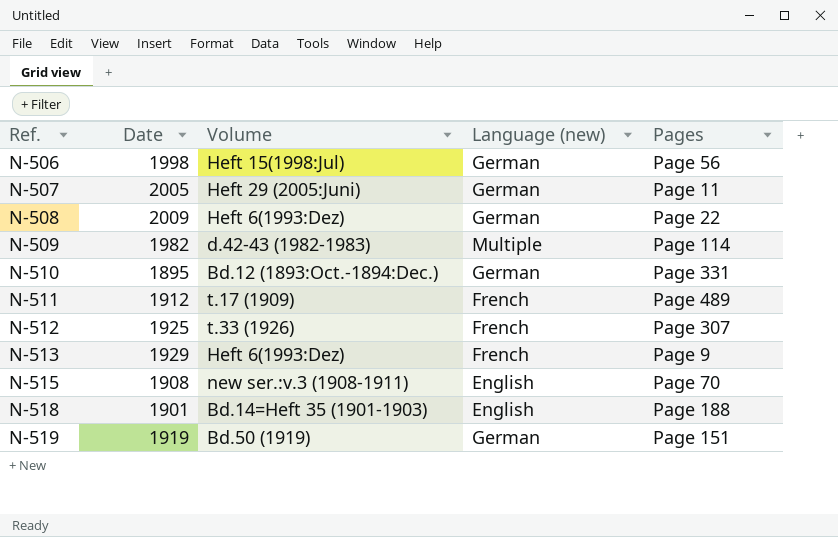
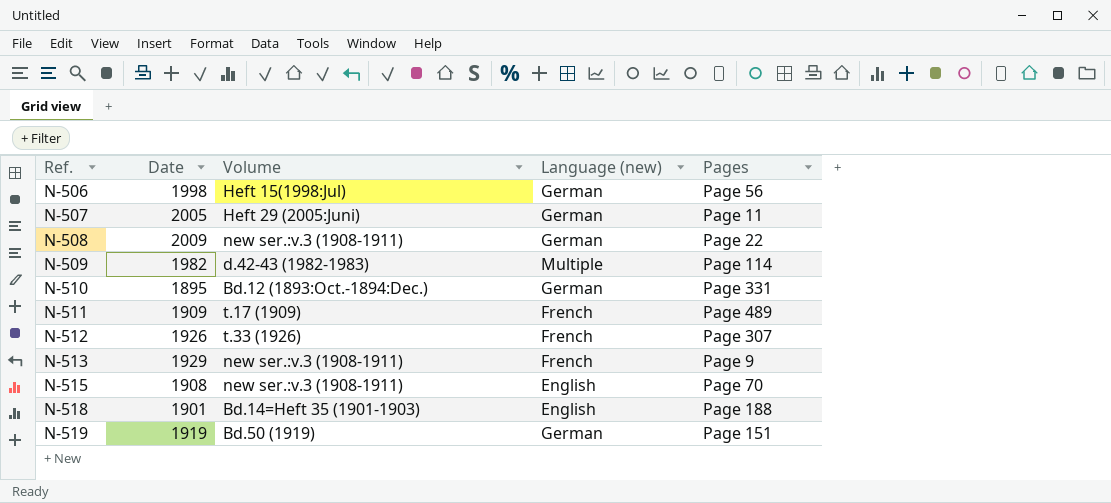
N-508 | Volume: Heft 6(1993:Dez) -> new ser.:v.3 (1908-1911)
N-511 | Date: 1912 -> 1909
N-512 | Date: 1925 -> 1926
N-513 | Volume: Heft 6(1993:Dez) -> new ser.:v.3 (1908-1911)

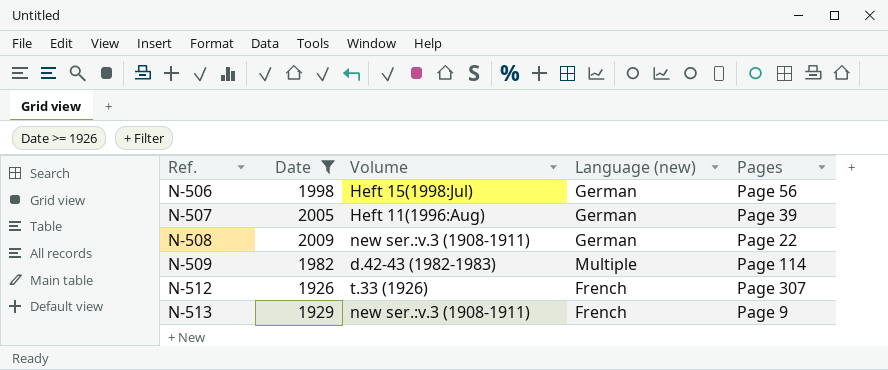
filter: none -> Date >= 1926
N-507 | Volume: Heft 29 (2005:Juni) -> Heft 11(1996:Aug)
N-507 | Pages: Page 11 -> Page 39

